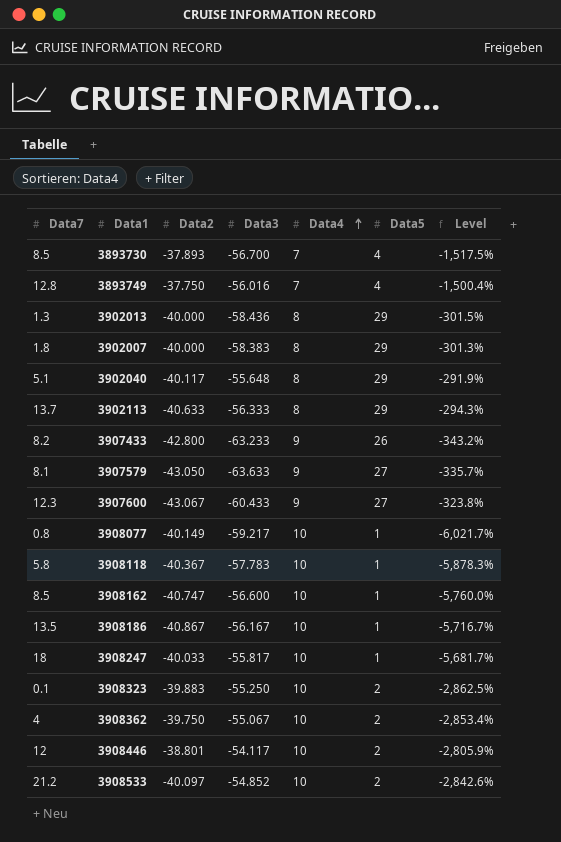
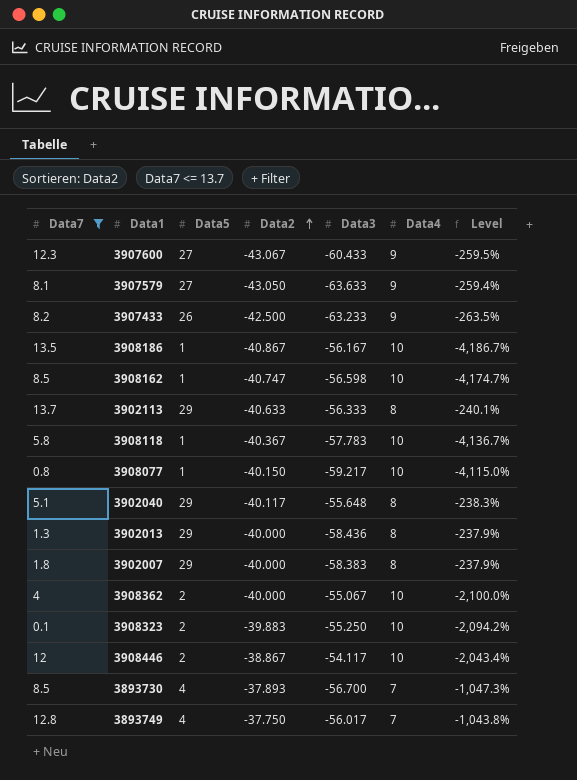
filter: none -> Data7 <= 13.7
row order: Data4 ascending -> Data2 ascending
column Data5 | position: 6 -> 3
column Level | formula: ([Data3] - [Data5]) / [Data5] -> ([Data2] - [Data5]) / [Data5]
3907433 | Data2: -42.800 -> -42.500
3908162 | Data3: -56.600 -> -56.598
3908077 | Data2: -40.149 -> -40.150
3908362 | Data2: -39.750 -> -40.000
3908446 | Data2: -38.801 -> -38.867
3893749 | Data3: -56.016 -> -56.017

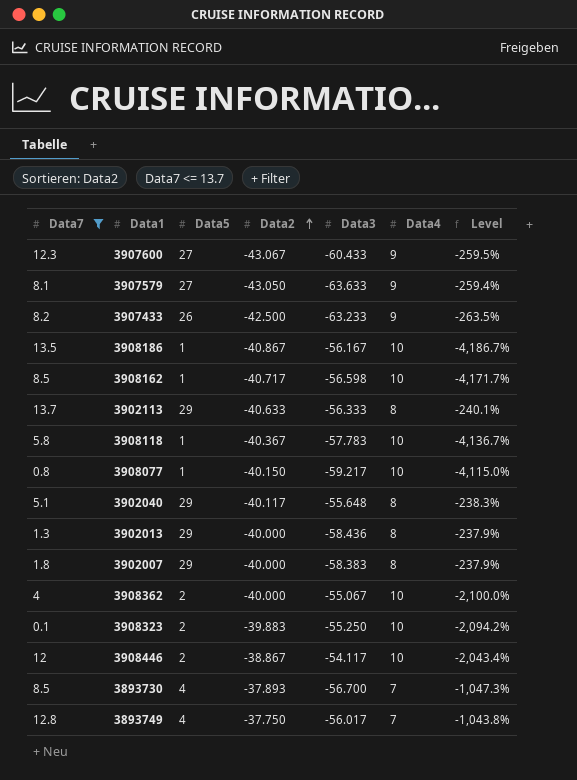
3908162 | Data2: -40.747 -> -40.717
3908162 | Level: -4,174.7% -> -4,171.7%

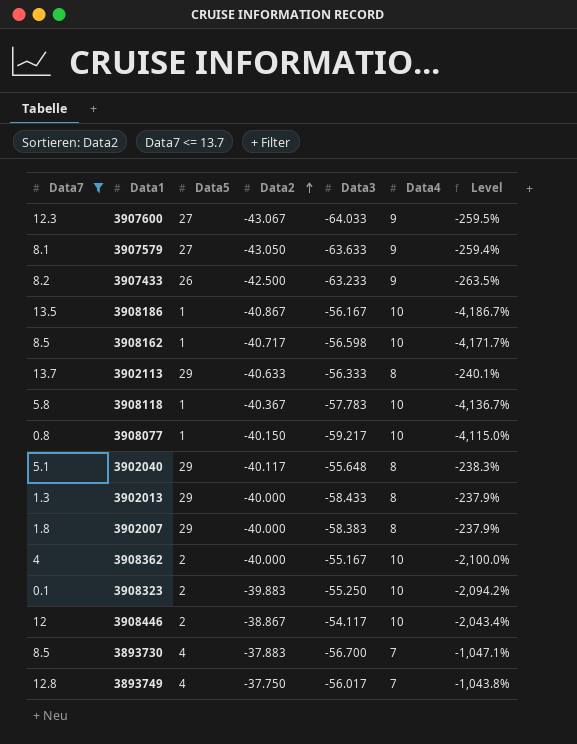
3907600 | Data3: -60.433 -> -64.033
3902013 | Data3: -58.436 -> -58.433
3908362 | Data3: -55.067 -> -55.167
3893730 | Data2: -37.893 -> -37.883
3893730 | Level: -1,047.3% -> -1,047.1%

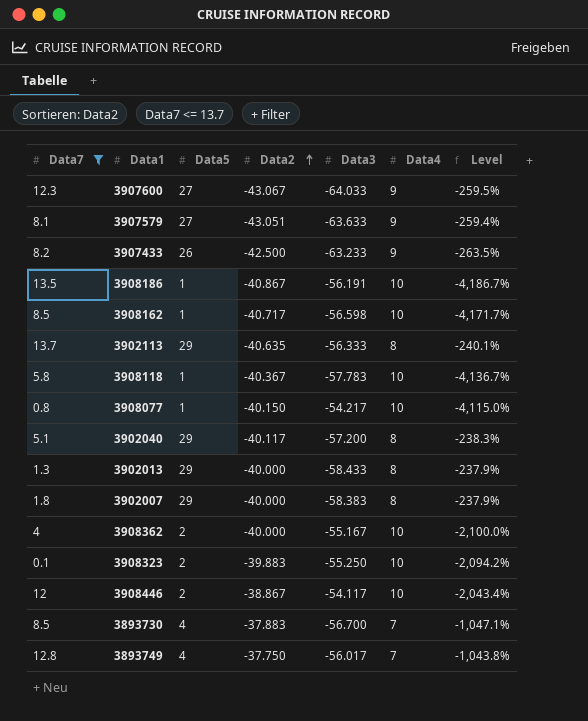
3907579 | Data2: -43.050 -> -43.051
3908186 | Data3: -56.167 -> -56.191
3902113 | Data2: -40.633 -> -40.635
3908077 | Data3: -59.217 -> -54.217
3902040 | Data3: -55.648 -> -57.200

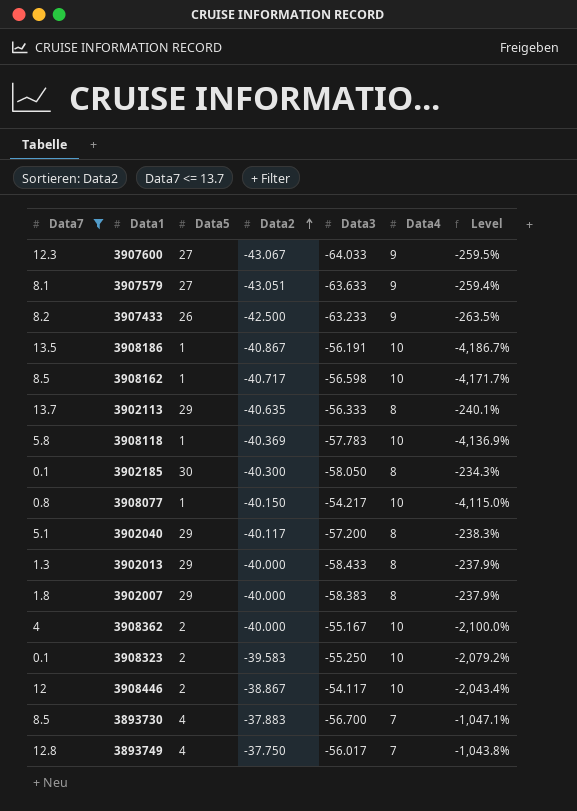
3908118 | Data2: -40.367 -> -40.369
3908118 | Level: -4,136.7% -> -4,136.9%
row 3902185: none -> 0.1 | 30 | -40.300 | -58.050 | 8 | -234.3%
3908323 | Data2: -39.883 -> -39.583
3908323 | Level: -2,094.2% -> -2,079.2%

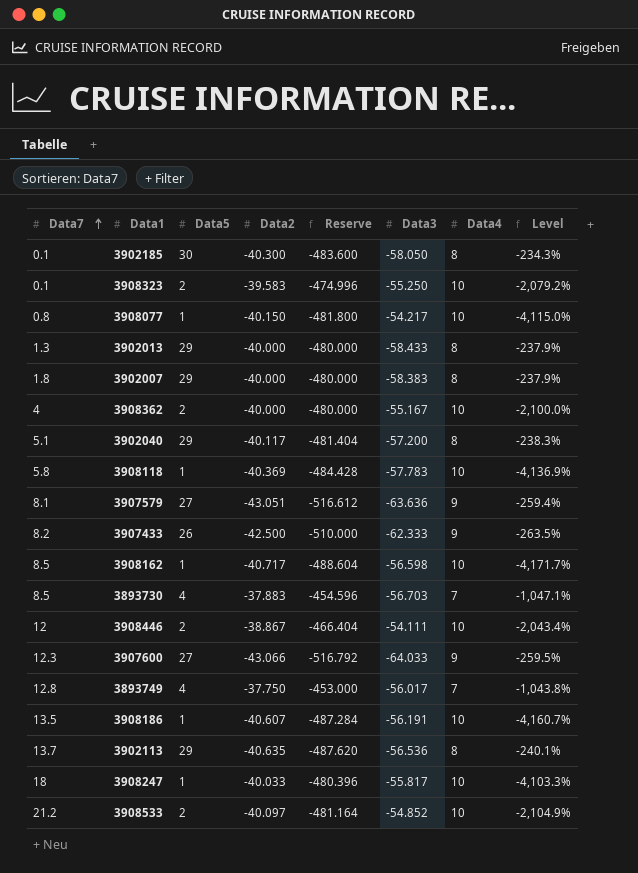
filter: Data7 <= 13.7 -> none
row order: Data2 ascending -> Data7 ascending
column Reserve | formula: none -> [Data2] * 12
3907579 | Data3: -63.633 -> -63.636
3907433 | Data3: -63.233 -> -62.333
3893730 | Data3: -56.700 -> -56.703
3908446 | Data3: -54.117 -> -54.111
3907600 | Data2: -43.067 -> -43.066
3908186 | Data2: -40.867 -> -40.607
3908186 | Level: -4,186.7% -> -4,160.7%
3902113 | Data3: -56.333 -> -56.536

